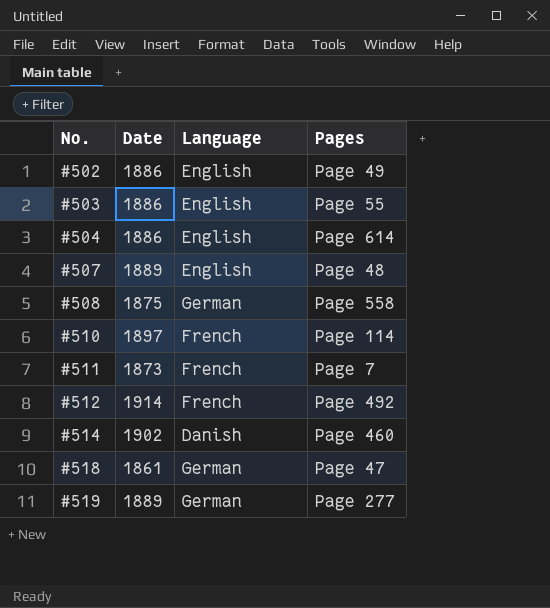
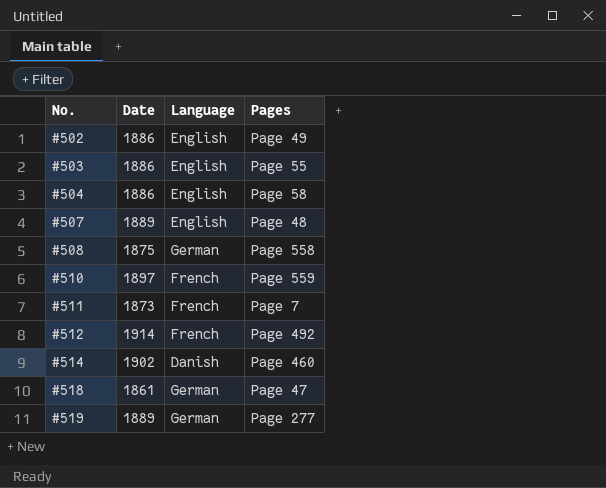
#504 | Pages: Page 614 -> Page 58
#510 | Pages: Page 114 -> Page 559

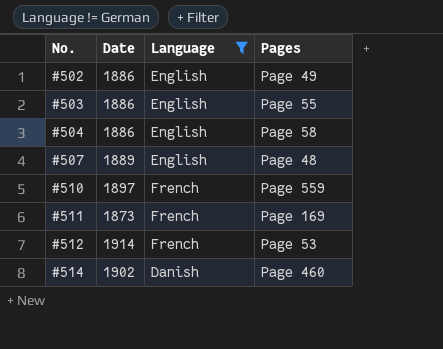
filter: none -> Language != German
#511 | Pages: Page 7 -> Page 169
#512 | Pages: Page 492 -> Page 53

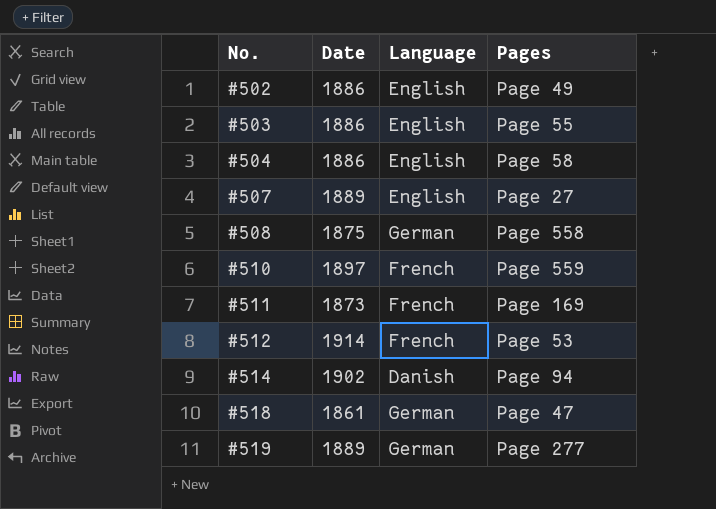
filter: Language != German -> none
#507 | Pages: Page 48 -> Page 27
#514 | Pages: Page 460 -> Page 94

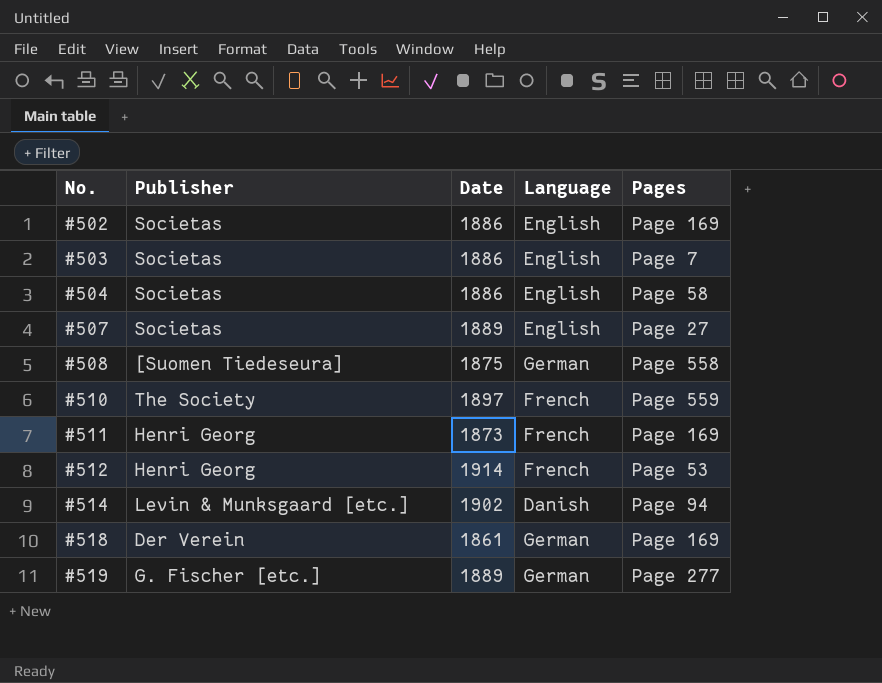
column Publisher | position: none -> 2
#502 | Pages: Page 49 -> Page 169
#503 | Pages: Page 55 -> Page 7
#518 | Pages: Page 47 -> Page 169

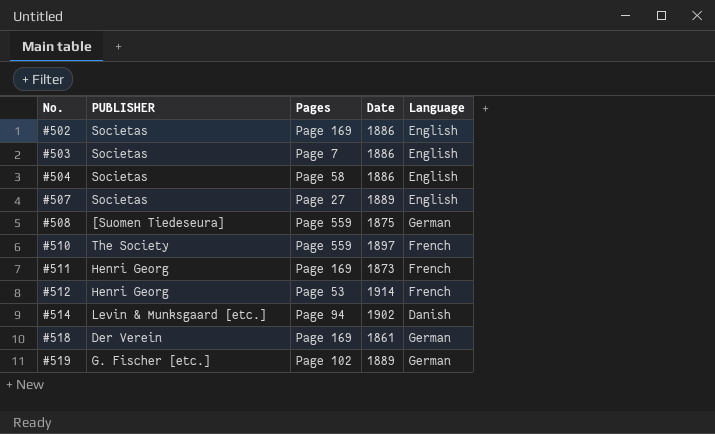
column name: Publisher -> PUBLISHER
column Pages | position: 5 -> 3
#508 | Pages: Page 558 -> Page 559
#519 | Pages: Page 277 -> Page 102

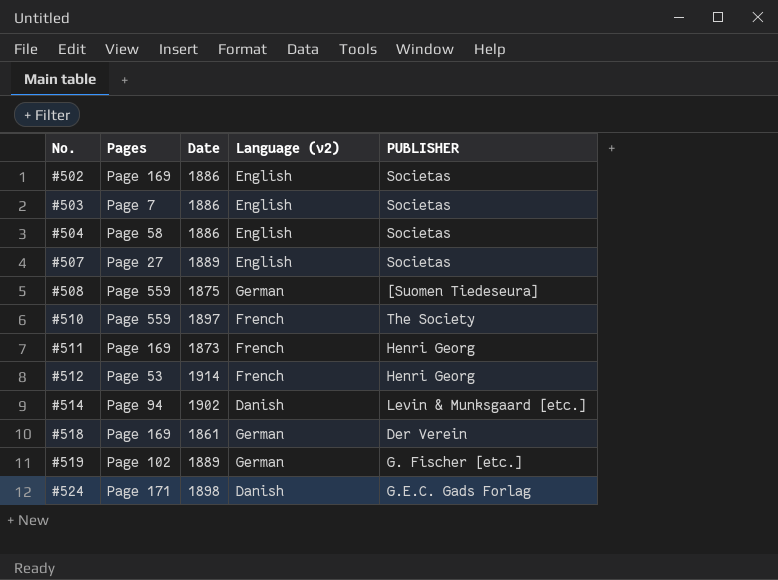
column name: Language -> Language (v2)
column PUBLISHER | position: 2 -> 5
row #524: none -> Page 171 | 1898 | Danish | G.E.C. Gads Forlag

